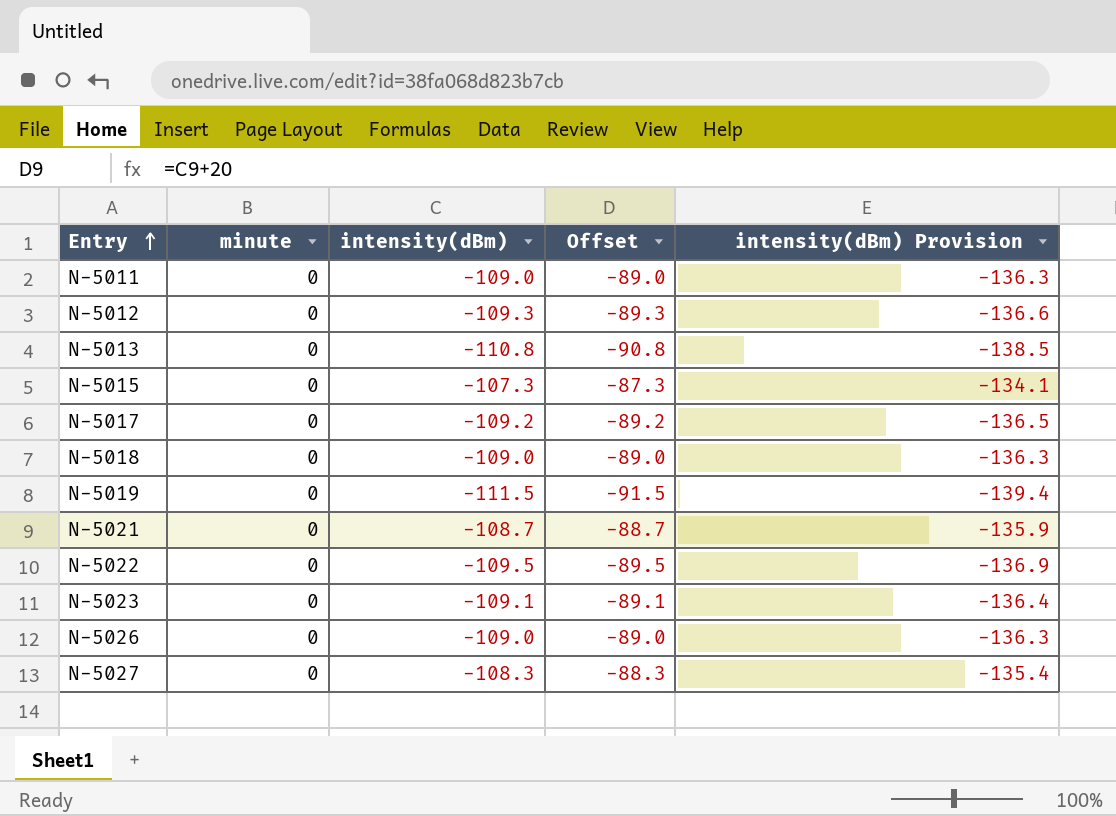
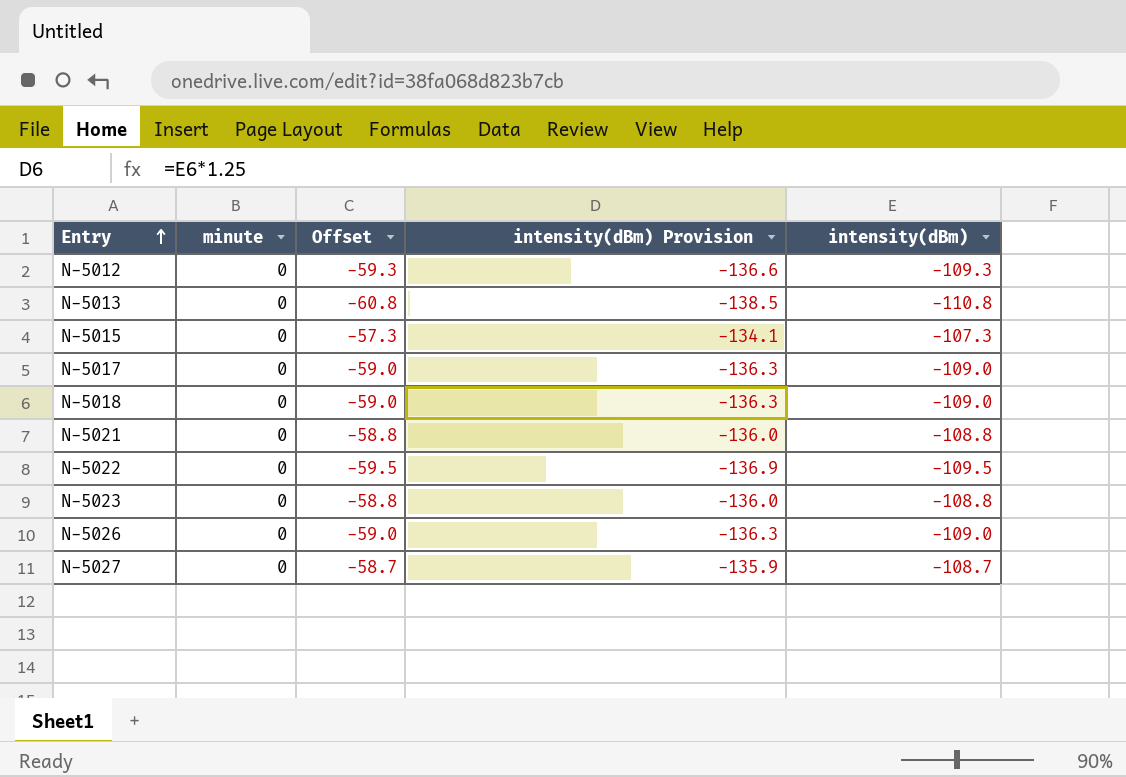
column Offset | formula: [intensity(dBm)] + 20 -> [intensity(dBm)] + 50
column intensity(dBm) | position: 3 -> 5
row N-5011: 0 | -109.0 | -89.0 | -136.3 -> none
row N-5019: 0 | -111.5 | -91.5 | -139.4 -> none
N-5017 | intensity(dBm) Provision: -136.5 -> -136.3
N-5017 | intensity(dBm): -109.2 -> -109.0
N-5021 | intensity(dBm) Provision: -135.9 -> -136.0
N-5021 | intensity(dBm): -108.7 -> -108.8
N-5023 | intensity(dBm) Provision: -136.4 -> -136.0
N-5023 | intensity(dBm): -109.1 -> -108.8
N-5027 | intensity(dBm) Provision: -135.4 -> -135.9
N-5027 | intensity(dBm): -108.3 -> -108.7

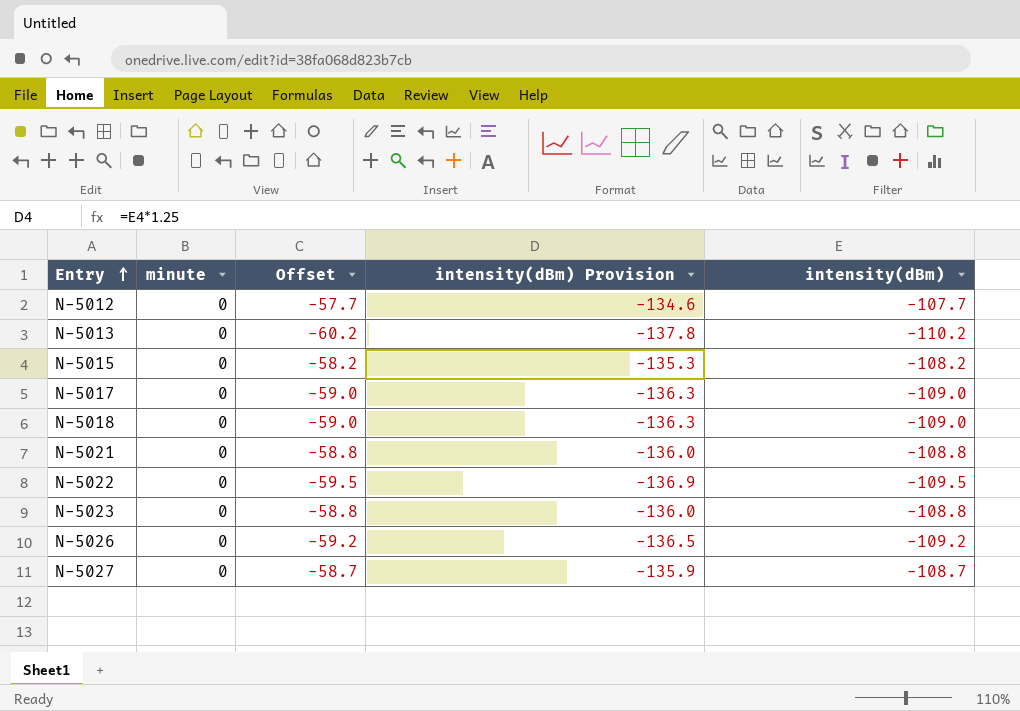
N-5012 | Offset: -59.3 -> -57.7
N-5012 | intensity(dBm) Provision: -136.6 -> -134.6
N-5012 | intensity(dBm): -109.3 -> -107.7
N-5013 | Offset: -60.8 -> -60.2
N-5013 | intensity(dBm) Provision: -138.5 -> -137.8
N-5013 | intensity(dBm): -110.8 -> -110.2
N-5015 | Offset: -57.3 -> -58.2
N-5015 | intensity(dBm) Provision: -134.1 -> -135.3
N-5015 | intensity(dBm): -107.3 -> -108.2
N-5026 | Offset: -59.0 -> -59.2
N-5026 | intensity(dBm) Provision: -136.3 -> -136.5
N-5026 | intensity(dBm): -109.0 -> -109.2

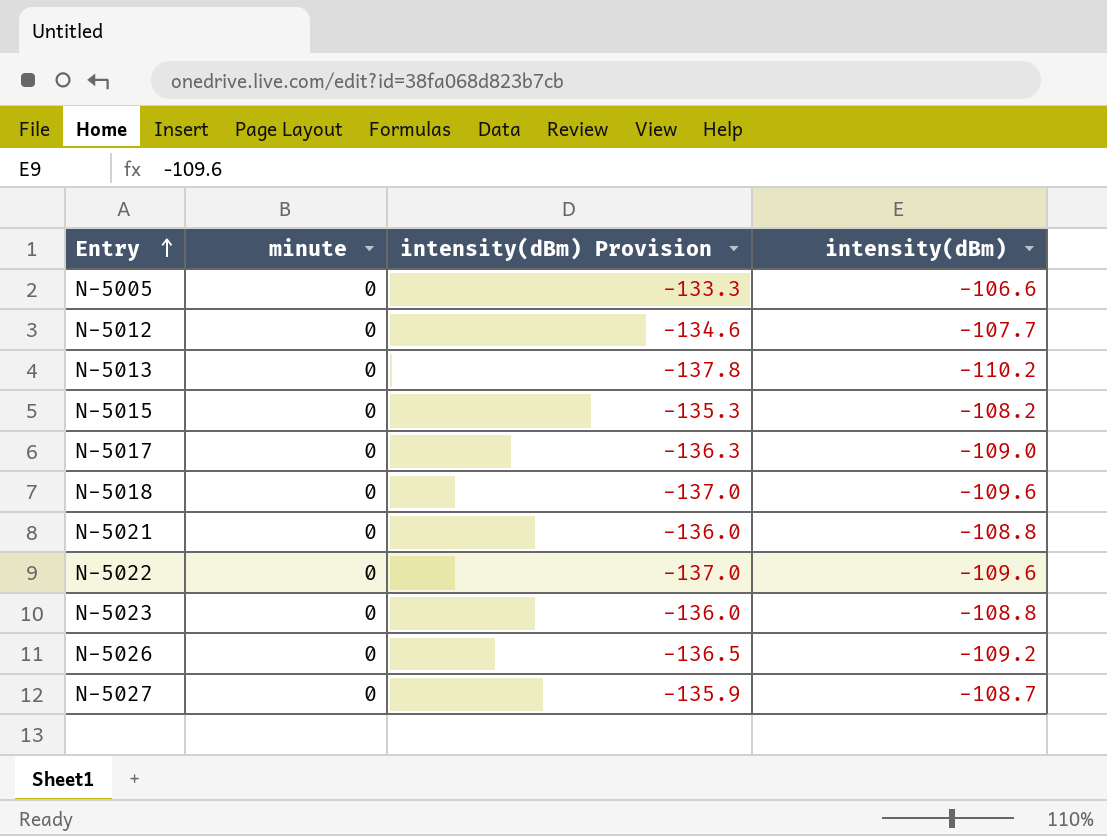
column Offset | formula: [intensity(dBm)] + 50 -> none
row N-5005: none -> 0 | -133.3 | -106.6
N-5018 | intensity(dBm) Provision: -136.3 -> -137.0
N-5018 | intensity(dBm): -109.0 -> -109.6
N-5022 | intensity(dBm) Provision: -136.9 -> -137.0
N-5022 | intensity(dBm): -109.5 -> -109.6

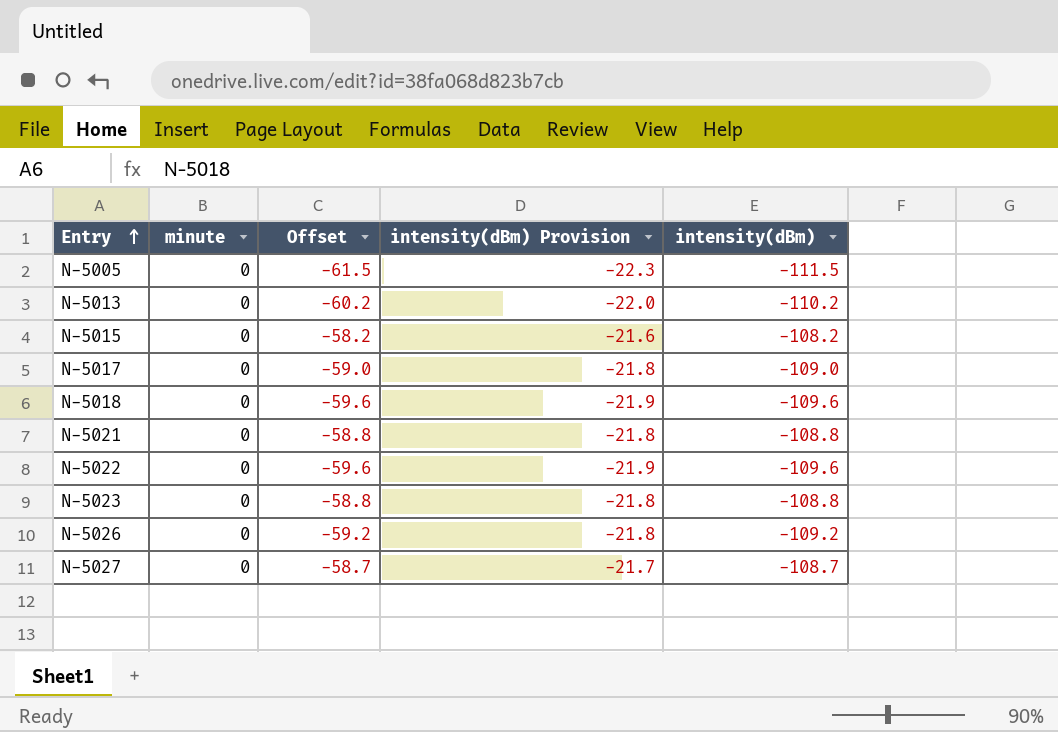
column Offset | formula: none -> [intensity(dBm)] + 50
column intensity(dBm) Provision | formula: [intensity(dBm)] * 1.25 -> [intensity(dBm)] * 0.2
row N-5012: 0 | -134.6 | -107.7 -> none
N-5005 | intensity(dBm): -106.6 -> -111.5

